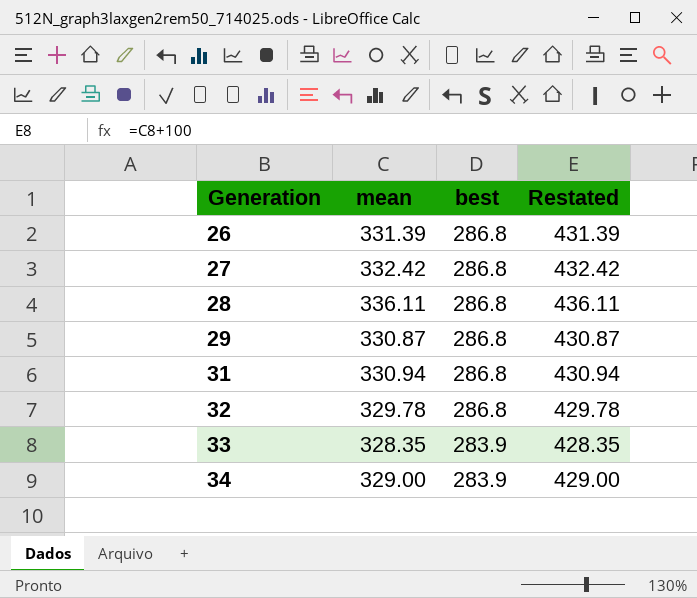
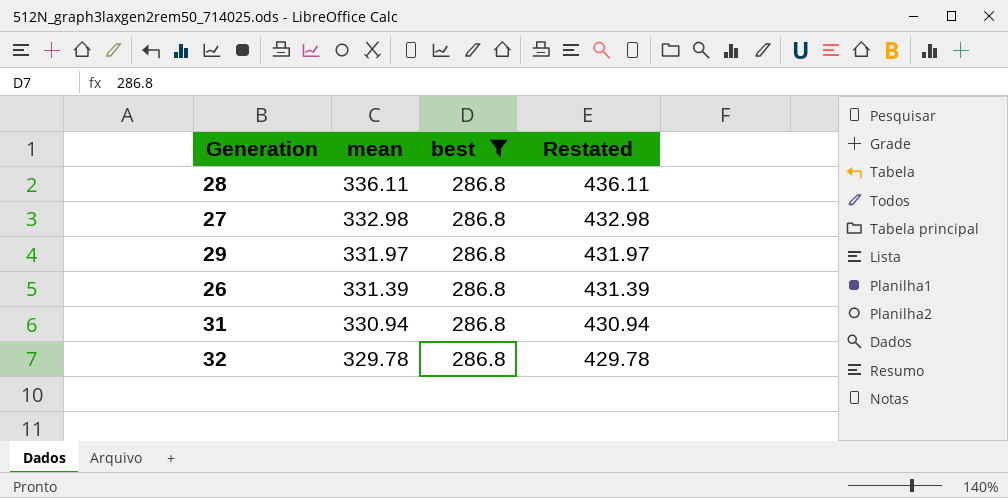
filter: none -> best = 286.8
row order: Generation ascending -> mean descending
27 | mean: 332.42 -> 332.98
27 | Restated: 432.42 -> 432.98
29 | mean: 330.87 -> 331.97
29 | Restated: 430.87 -> 431.97

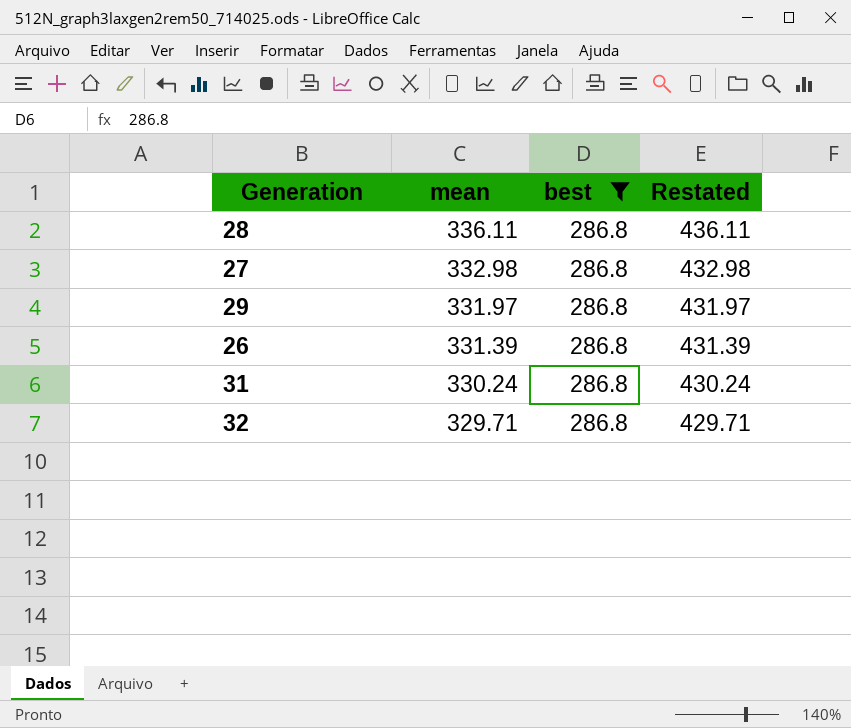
31 | mean: 330.94 -> 330.24
31 | Restated: 430.94 -> 430.24
32 | mean: 329.78 -> 329.71
32 | Restated: 429.78 -> 429.71

